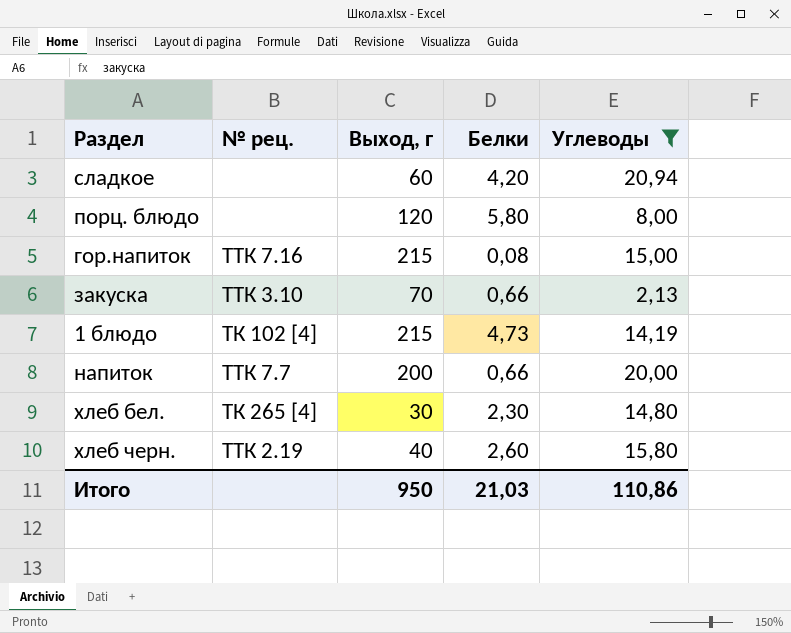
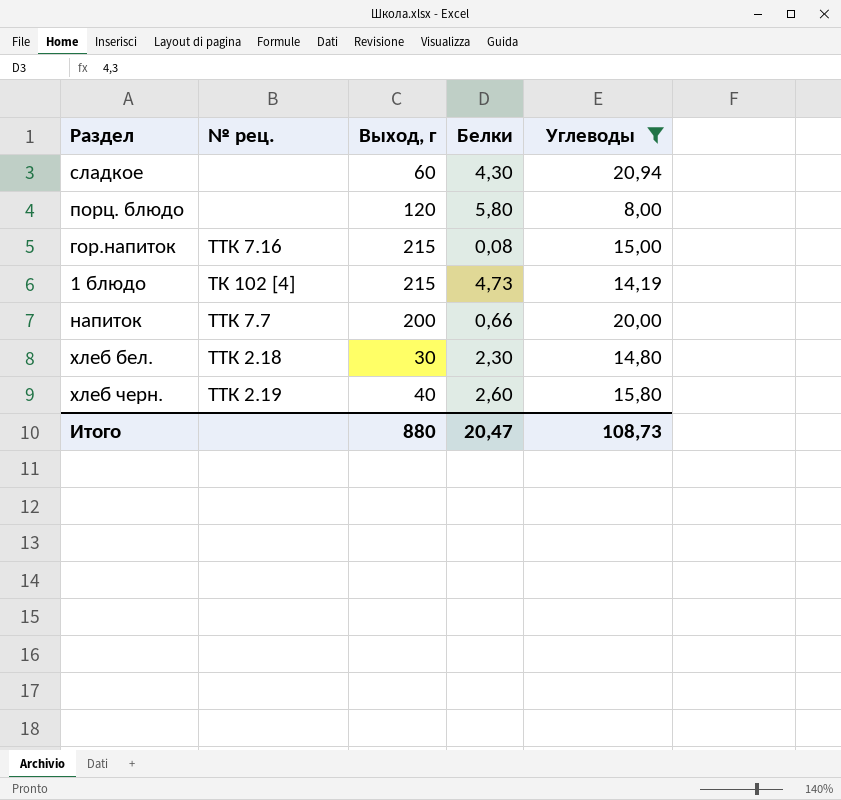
row закуска: ТТК 3.10 | 70 | 0,66 | 2,13 -> none
сладкое | Белки: 4,20 -> 4,30
хлеб бел. | № рец.: ТК 265 [4] -> ТТК 2.18
Итого | Выход, г: 950 -> 880
Итого | Белки: 21,03 -> 20,47
Итого | Углеводы: 110,86 -> 108,73

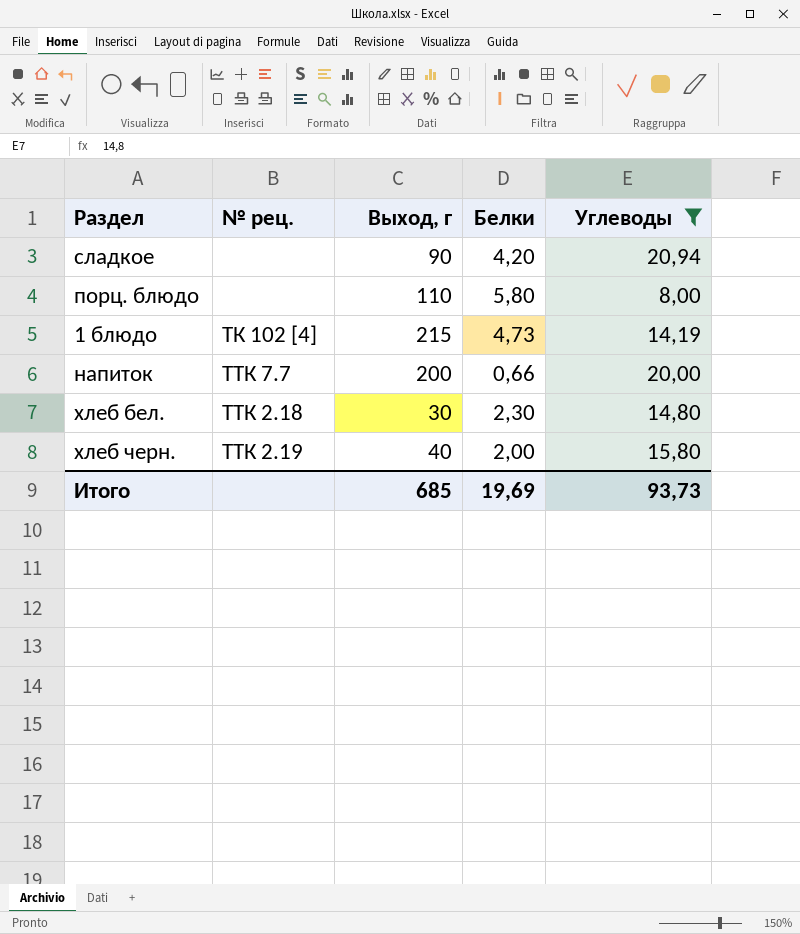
row гор.напиток: ТТК 7.16 | 215 | 0,08 | 15,00 -> none
сладкое | Выход, г: 60 -> 90
сладкое | Белки: 4,30 -> 4,20
порц. блюдо | Выход, г: 120 -> 110
хлеб черн. | Белки: 2,60 -> 2,00
Итого | Выход, г: 880 -> 685
Итого | Белки: 20,47 -> 19,69
Итого | Углеводы: 108,73 -> 93,73

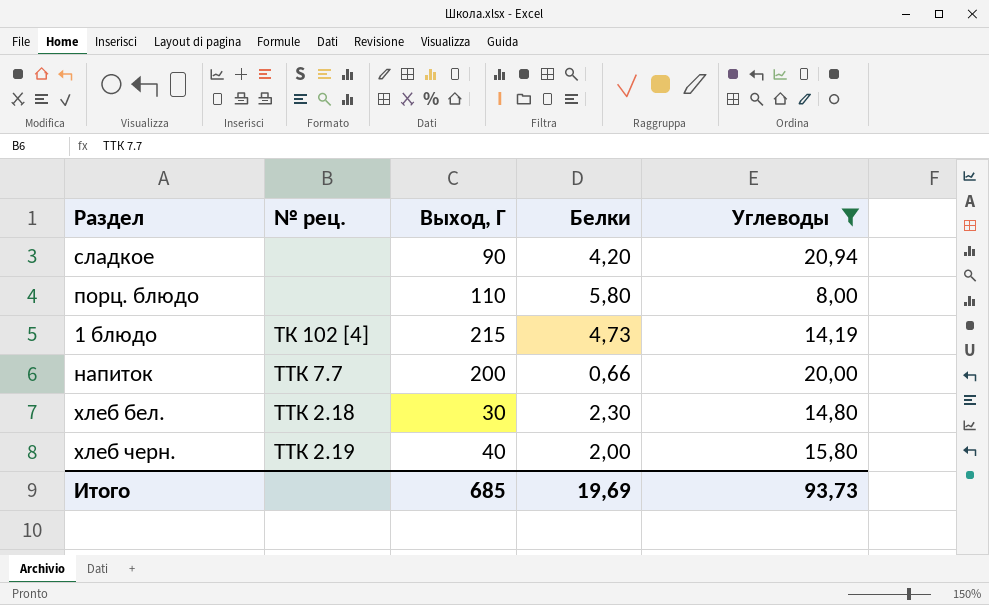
column name: Выход, г -> Выход, Г

